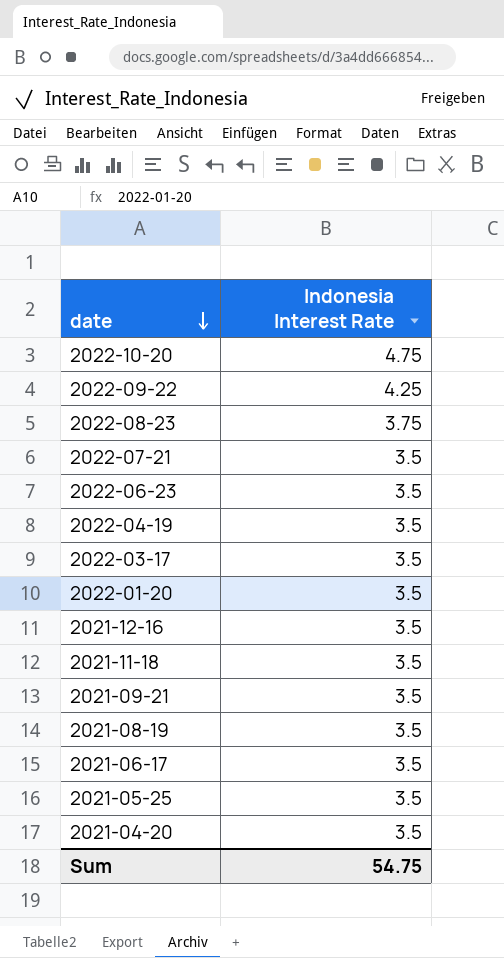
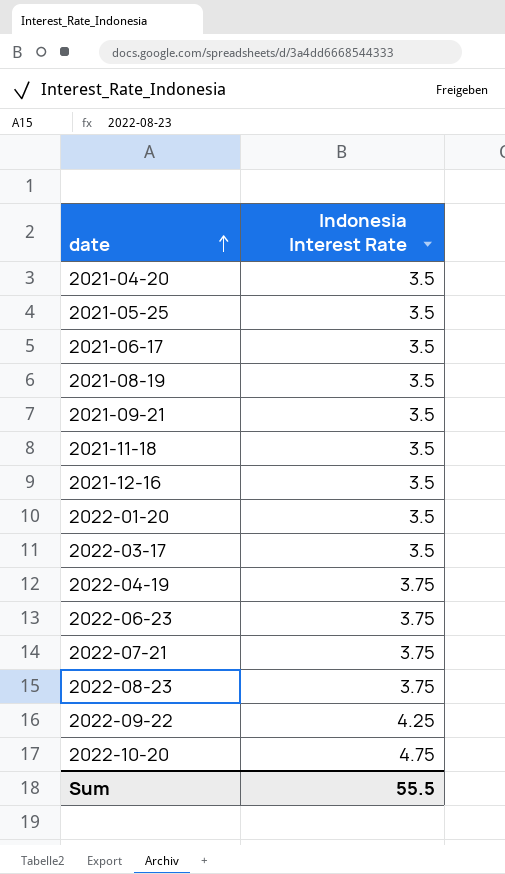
row order: date descending -> date ascending
2022-04-19 | Indonesia Interest Rate: 3.5 -> 3.75
2022-06-23 | Indonesia Interest Rate: 3.5 -> 3.75
2022-07-21 | Indonesia Interest Rate: 3.5 -> 3.75
Sum | Indonesia Interest Rate: 54.75 -> 55.5

